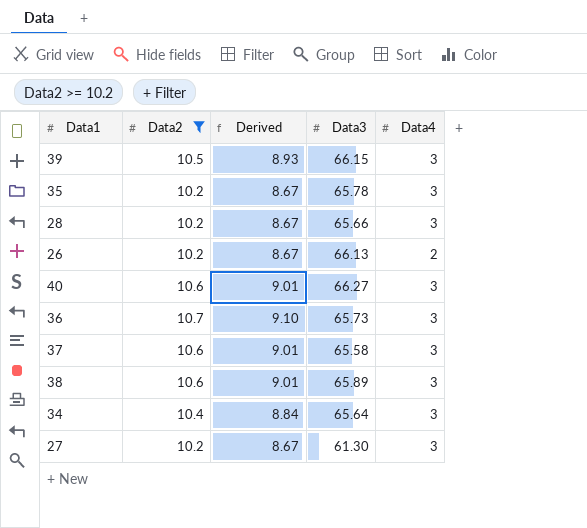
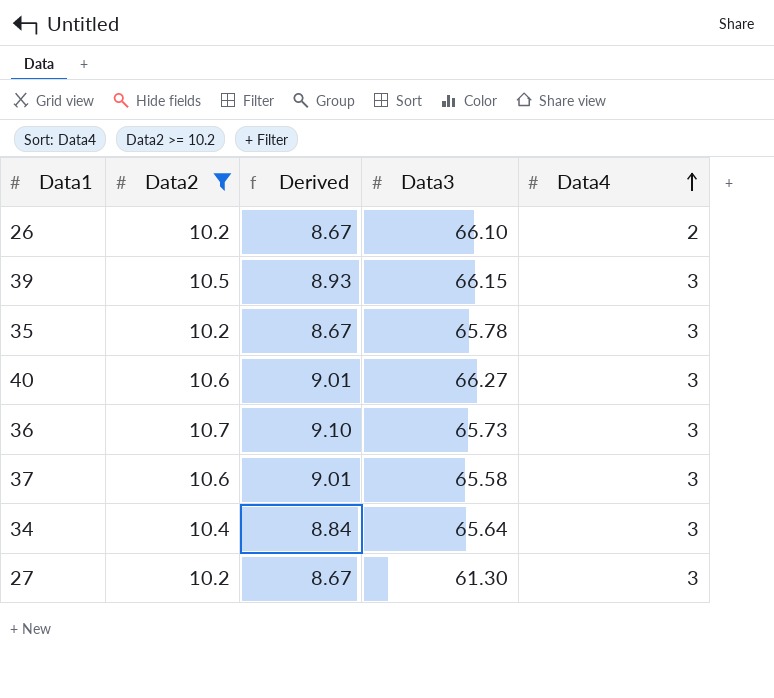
row order: none -> Data4 ascending
row 28: 10.2 | 8.67 | 65.66 | 3 -> none
row 38: 10.6 | 9.01 | 65.89 | 3 -> none
26 | Data3: 66.13 -> 66.10

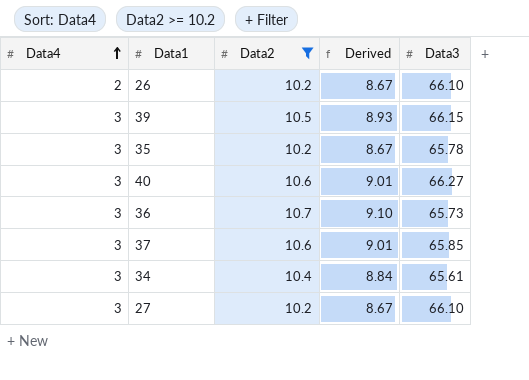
column Data4 | position: 5 -> 1
37 | Data3: 65.58 -> 65.85
34 | Data3: 65.64 -> 65.61
27 | Data3: 61.30 -> 66.10

